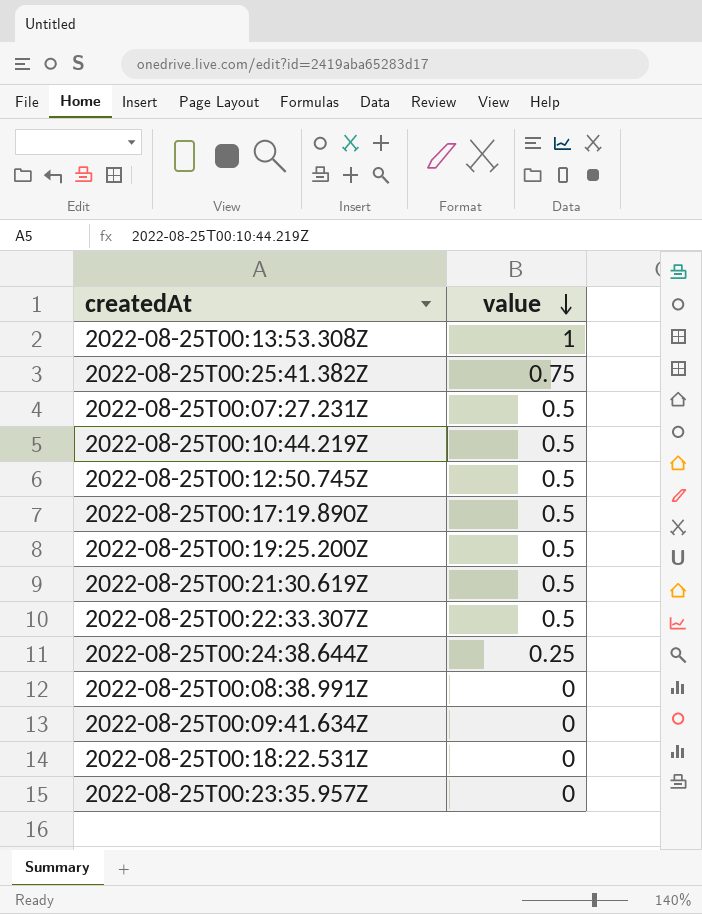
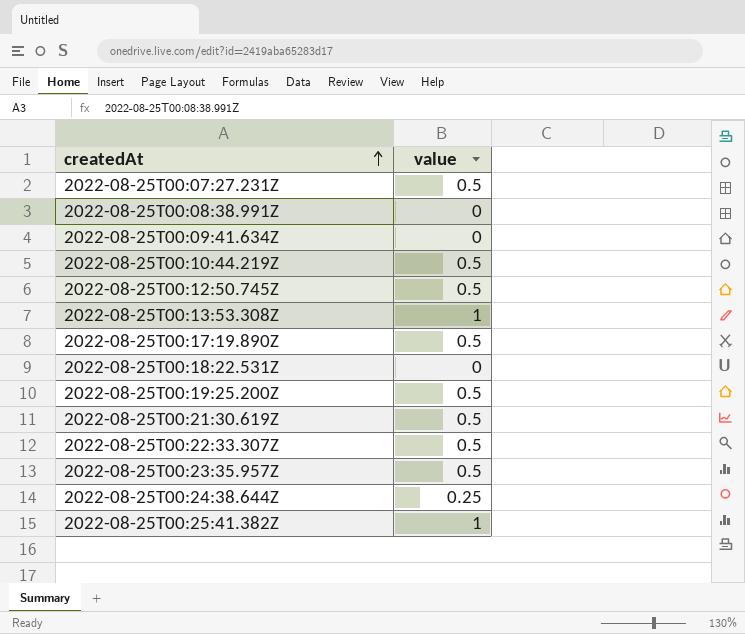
row order: value descending -> createdAt ascending
2022-08-25T00:23:35.957Z | value: 0 -> 0.5
2022-08-25T00:25:41.382Z | value: 0.75 -> 1

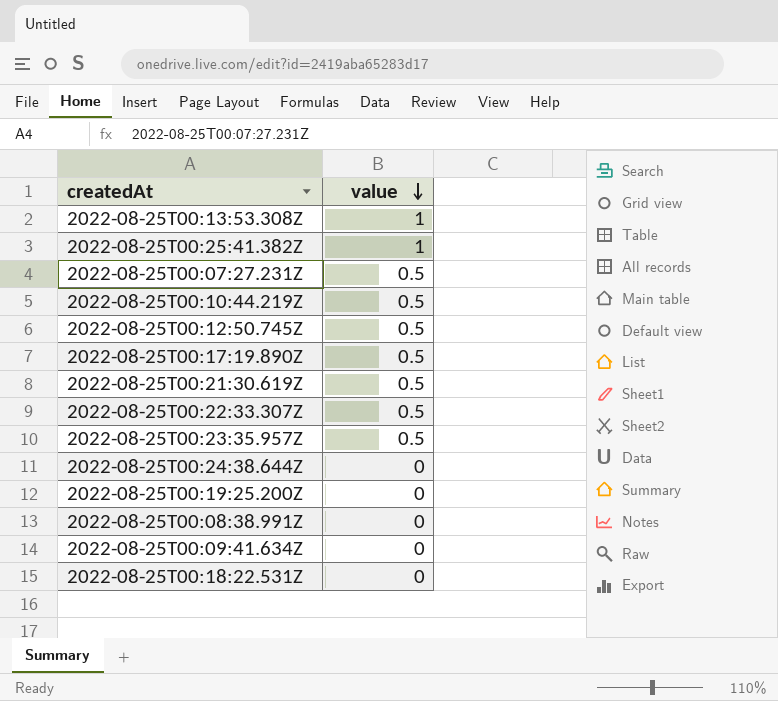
row order: createdAt ascending -> value descending
2022-08-25T00:24:38.644Z | value: 0.25 -> 0
2022-08-25T00:19:25.200Z | value: 0.5 -> 0

